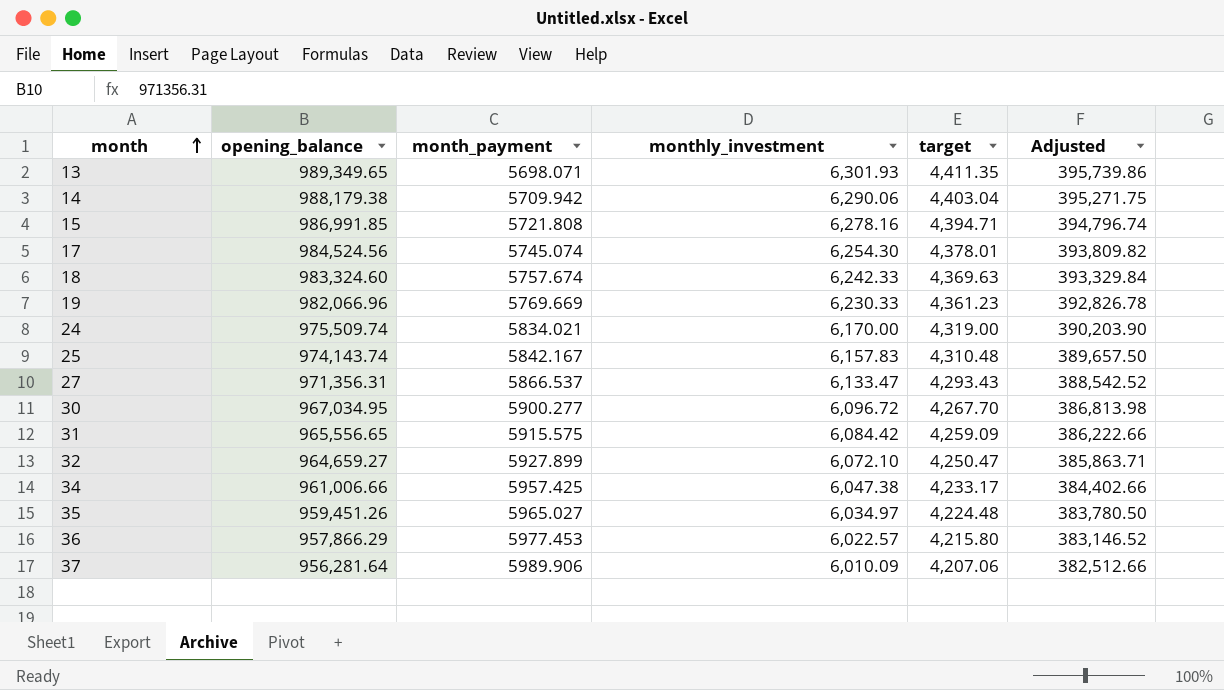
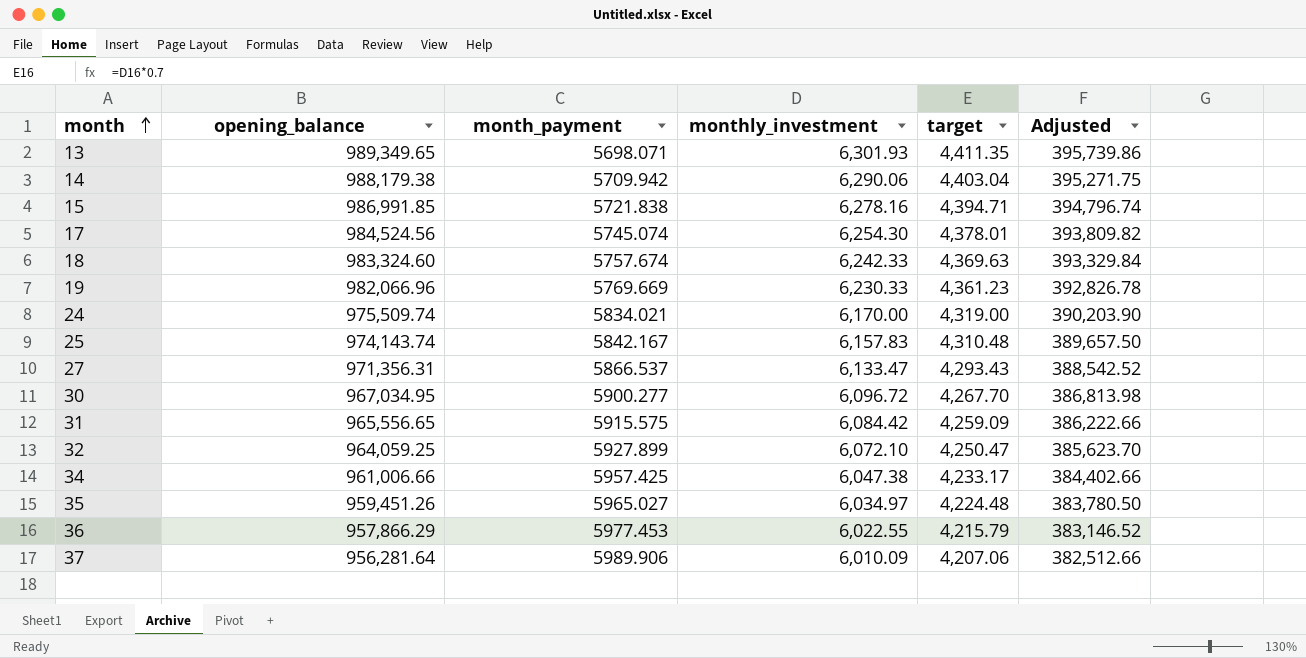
15 | month_payment: 5721.808 -> 5721.838
32 | opening_balance: 964,659.27 -> 964,059.25
32 | Adjusted: 385,863.71 -> 385,623.70
36 | monthly_investment: 6,022.57 -> 6,022.55
36 | target: 4,215.80 -> 4,215.79

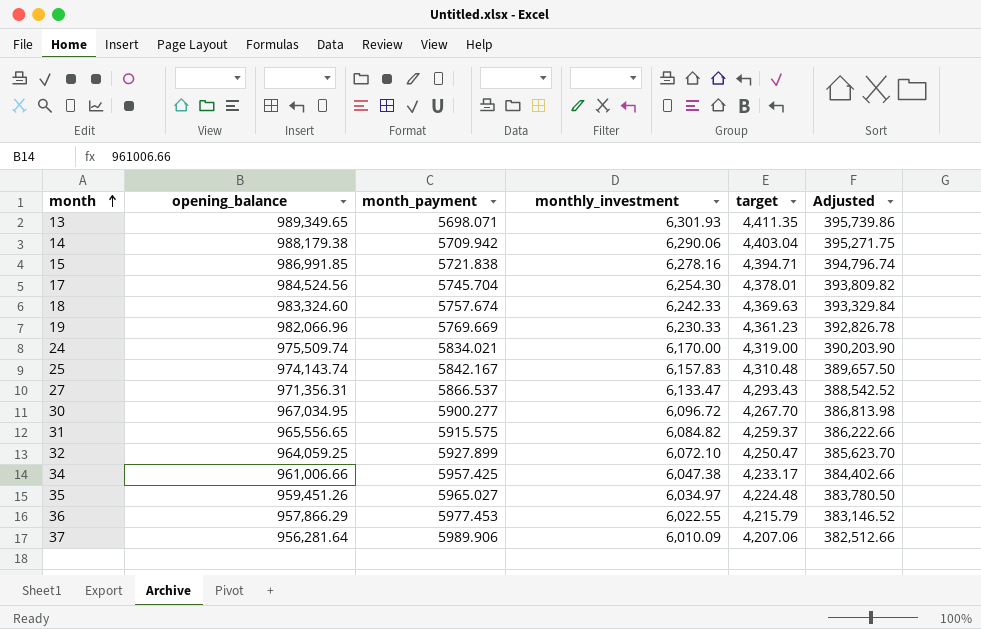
17 | month_payment: 5745.074 -> 5745.704
31 | monthly_investment: 6,084.42 -> 6,084.82
31 | target: 4,259.09 -> 4,259.37

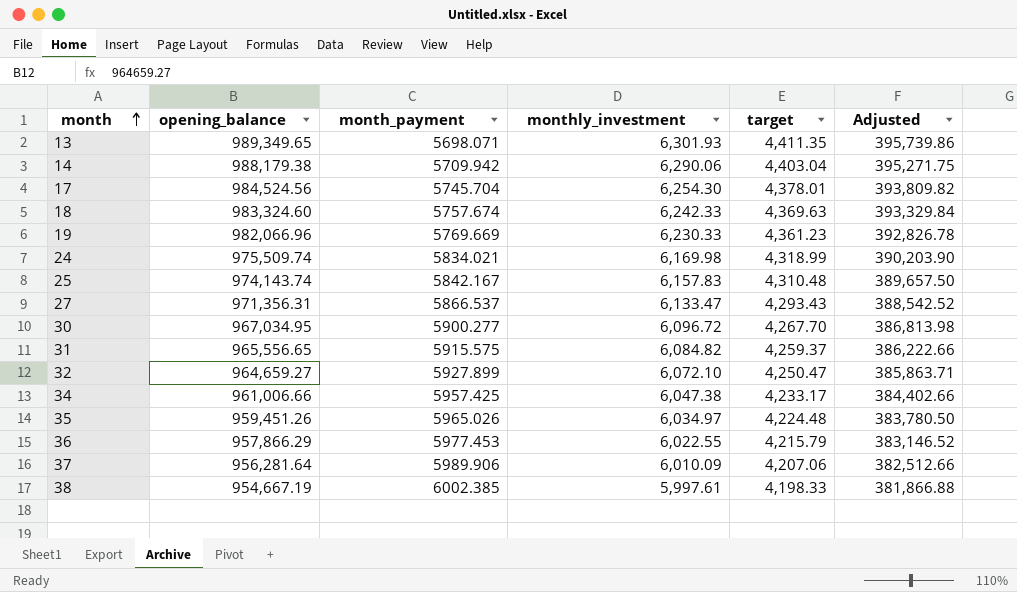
row 15: 986,991.85 | 5721.838 | 6,278.16 | 4,394.71 | 394,796.74 -> none
24 | monthly_investment: 6,170.00 -> 6,169.98
24 | target: 4,319.00 -> 4,318.99
32 | opening_balance: 964,059.25 -> 964,659.27
32 | Adjusted: 385,623.70 -> 385,863.71
35 | month_payment: 5965.027 -> 5965.026
row 38: none -> 954,667.19 | 6002.385 | 5,997.61 | 4,198.33 | 381,866.88

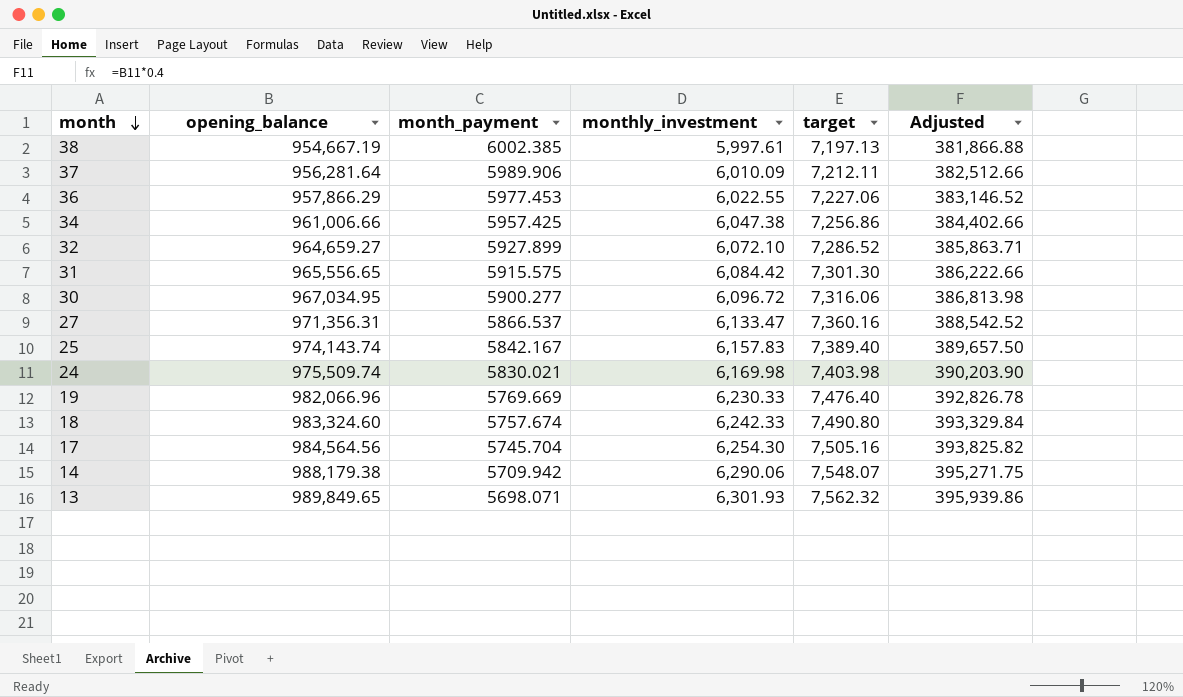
row order: month ascending -> month descending
column target | formula: [monthly_investment] * 0.7 -> [monthly_investment] * 1.2
row 35: 959,451.26 | 5965.026 | 6,034.97 | 4,224.48 | 383,780.50 -> none
31 | monthly_investment: 6,084.82 -> 6,084.42
24 | month_payment: 5834.021 -> 5830.021
17 | opening_balance: 984,524.56 -> 984,564.56
17 | Adjusted: 393,809.82 -> 393,825.82
13 | opening_balance: 989,349.65 -> 989,849.65
13 | Adjusted: 395,739.86 -> 395,939.86

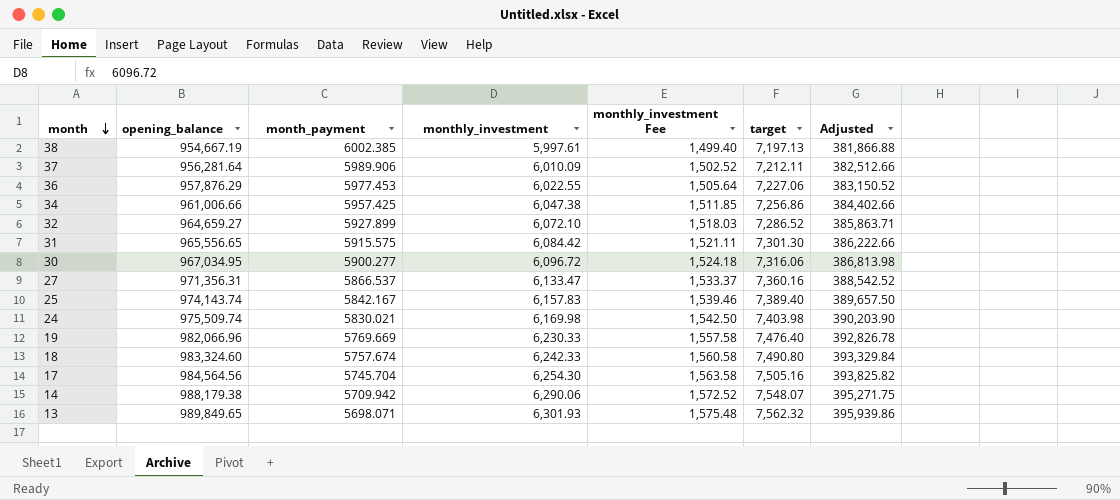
column monthly_investment Fee | formula: none -> [monthly_investment] * 0.25
36 | opening_balance: 957,866.29 -> 957,876.29
36 | Adjusted: 383,146.52 -> 383,150.52

